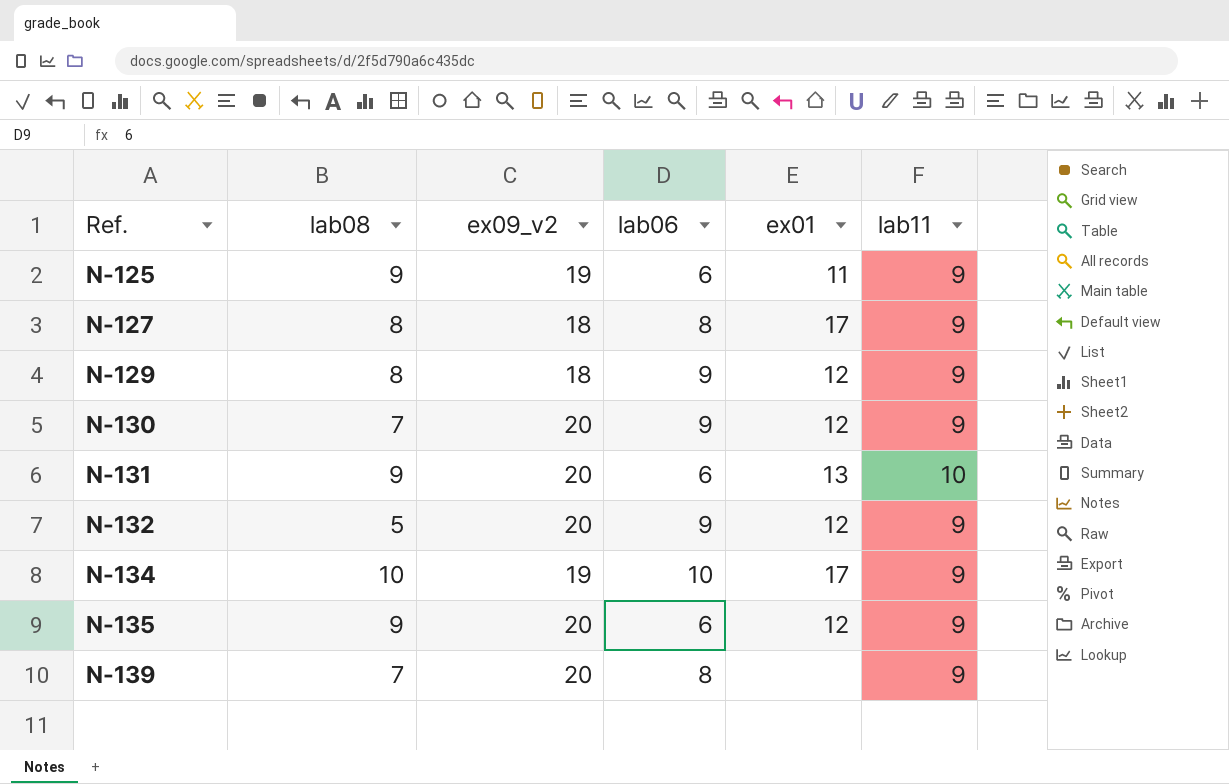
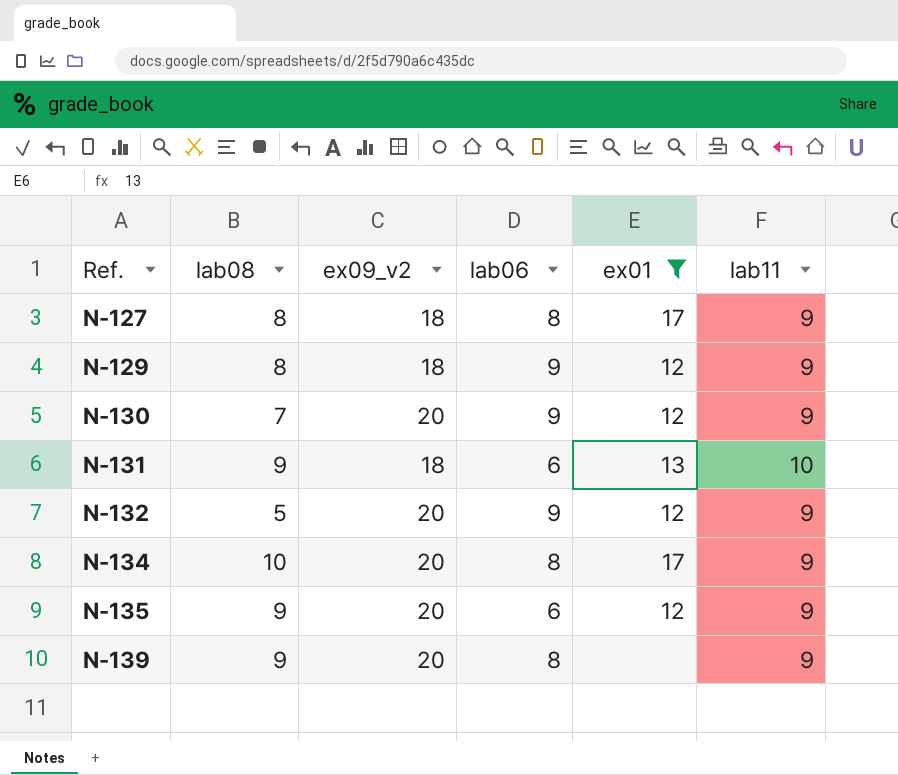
filter: none -> ex01 != 11
N-131 | ex09_v2: 20 -> 18
N-134 | ex09_v2: 19 -> 20
N-134 | lab06: 10 -> 8
N-139 | lab08: 7 -> 9

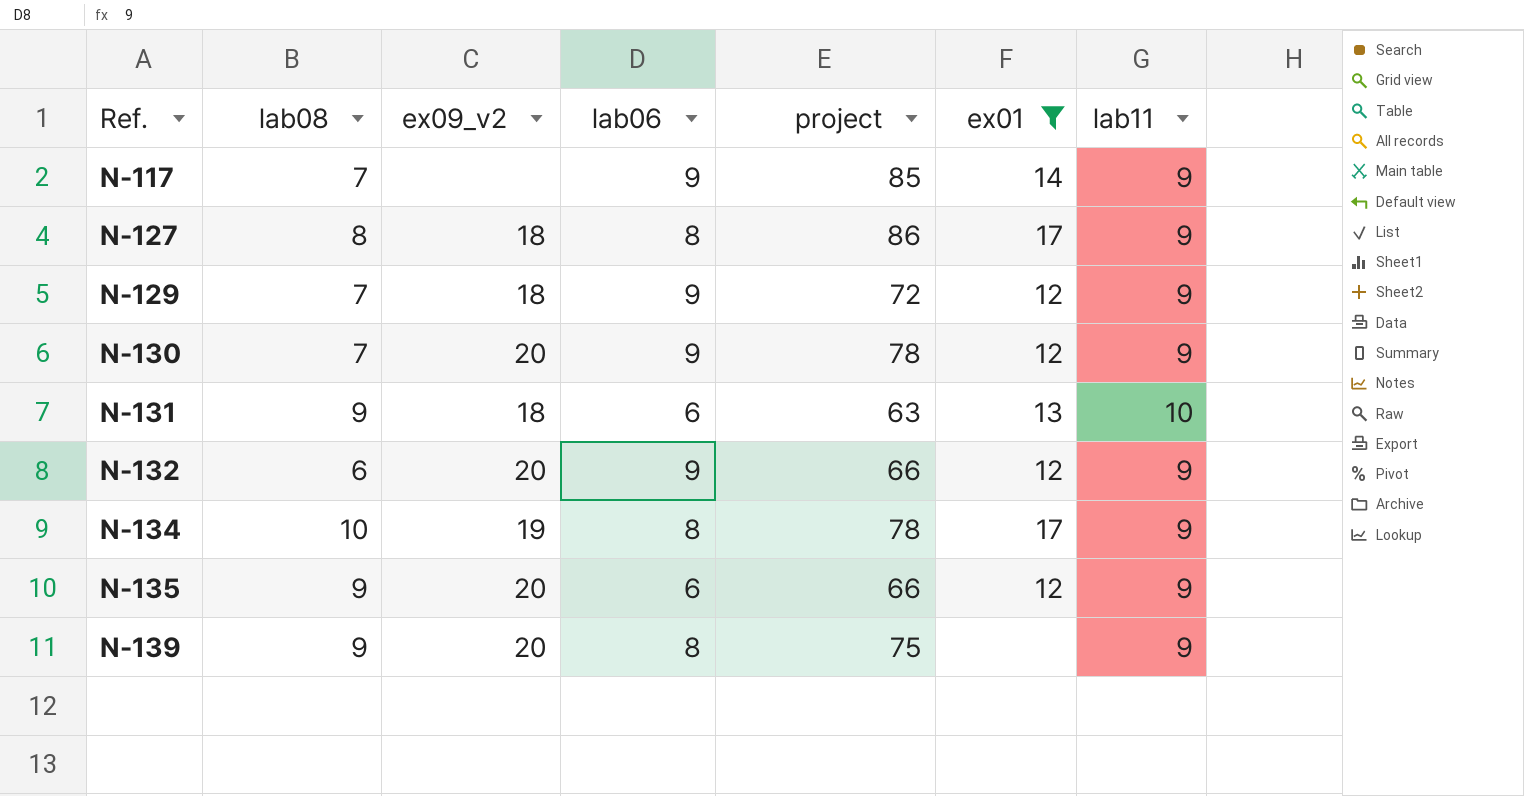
column project | position: none -> 5
row N-117: none -> 7 | none | 9 | 85 | 14 | 9
N-129 | lab08: 8 -> 7
N-132 | lab08: 5 -> 6
N-134 | ex09_v2: 20 -> 19

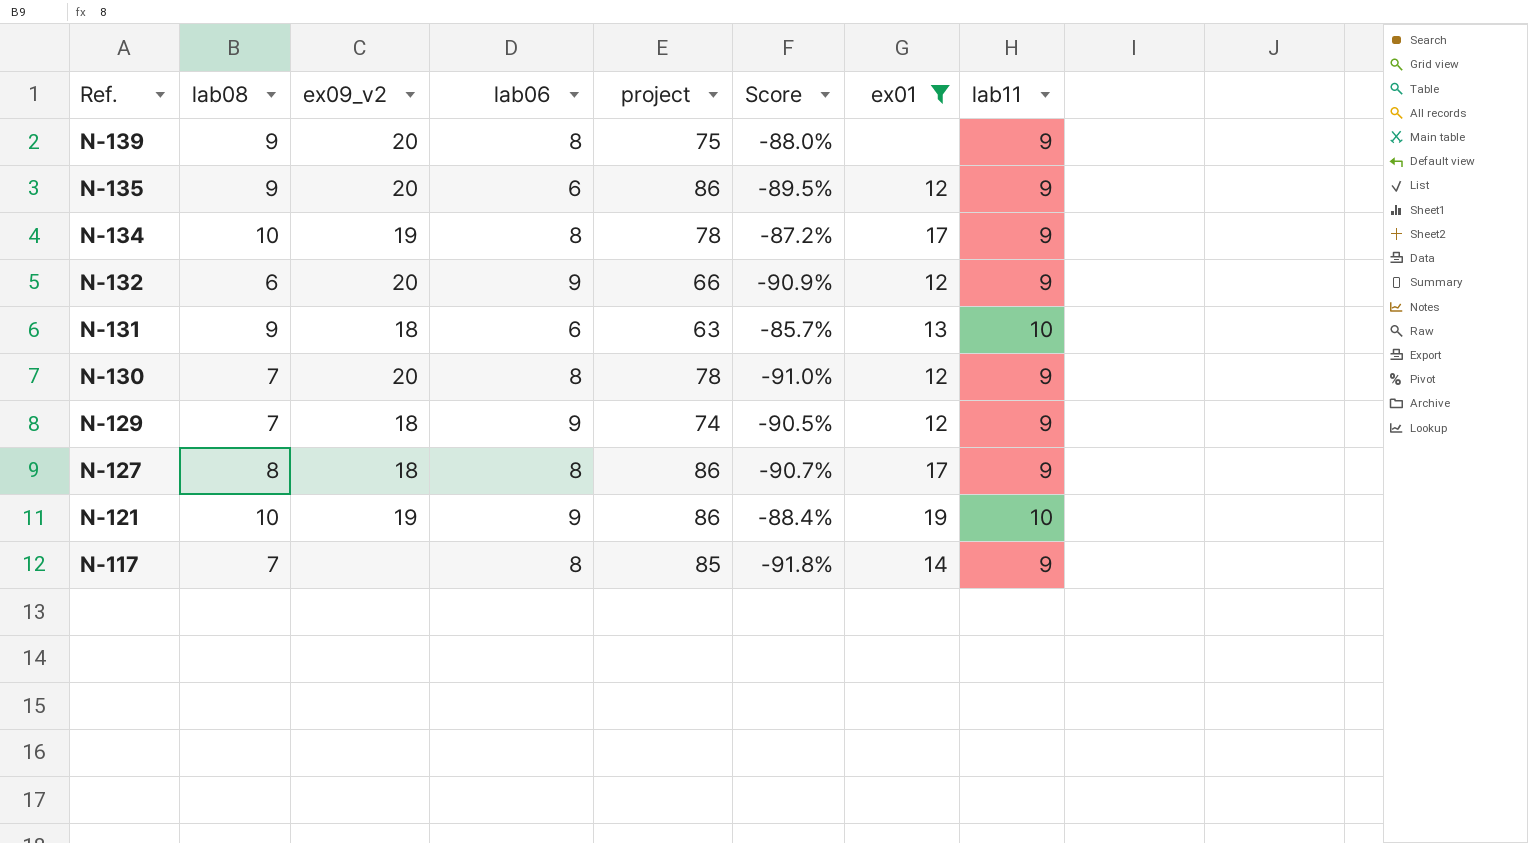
row order: Ref. ascending -> Ref. descending
column Score | formula: none -> ([lab08] - [project]) / [project]
N-135 | project: 66 -> 86
N-130 | lab06: 9 -> 8
N-129 | project: 72 -> 74
row N-121: none -> 10 | 19 | 9 | 86 | -88.4% | 19 | 10
N-117 | lab06: 9 -> 8

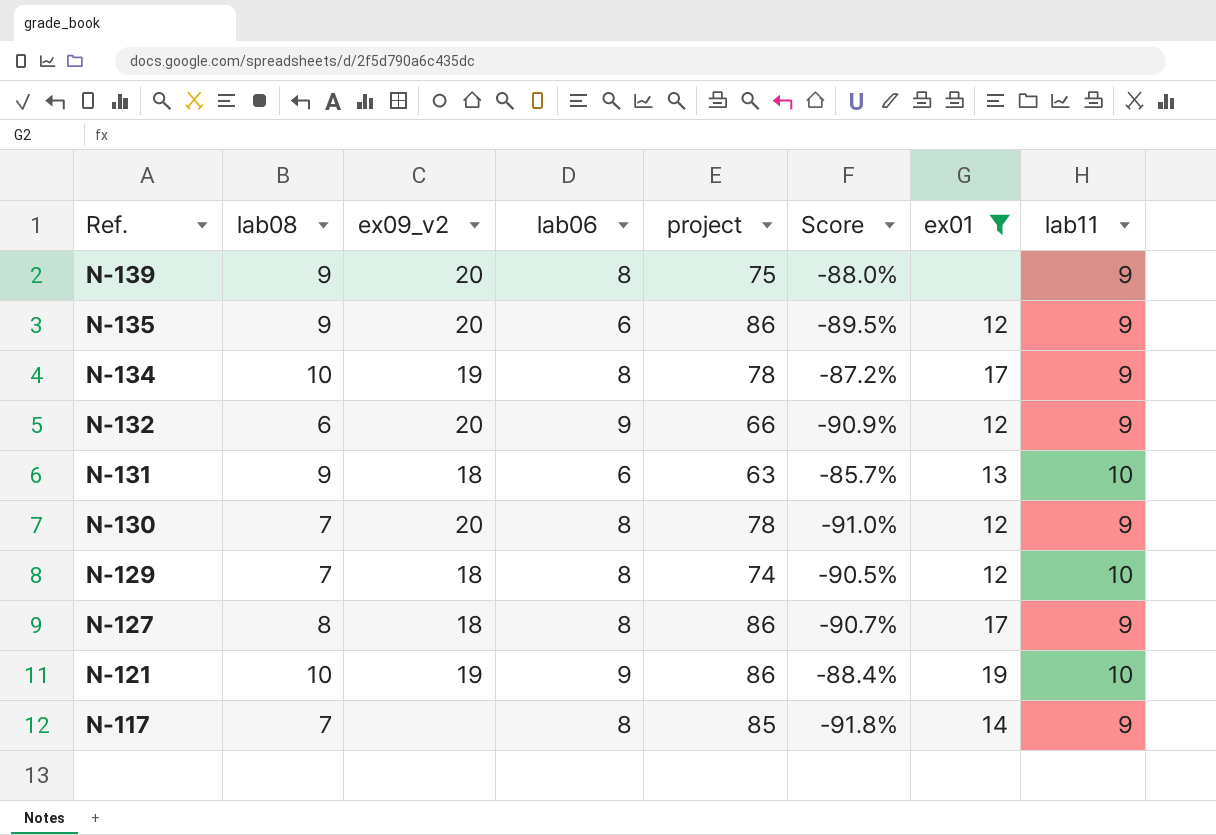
N-129 | lab06: 9 -> 8
N-129 | lab11: 9 -> 10

